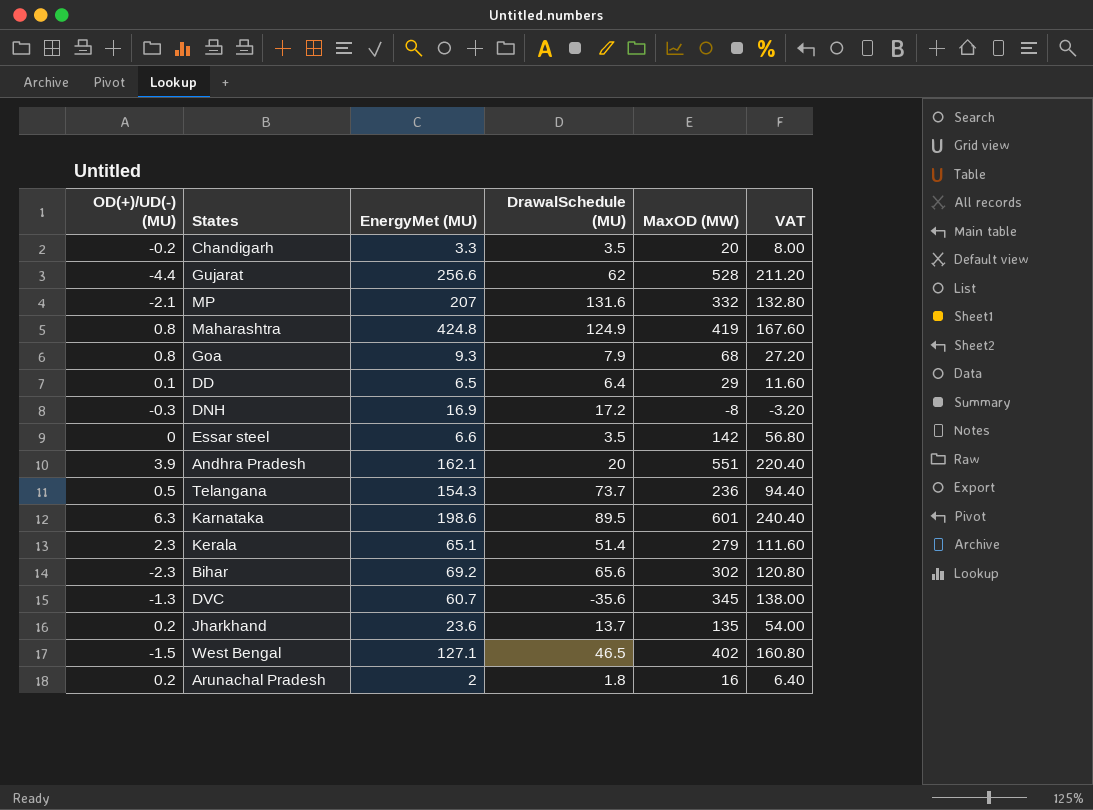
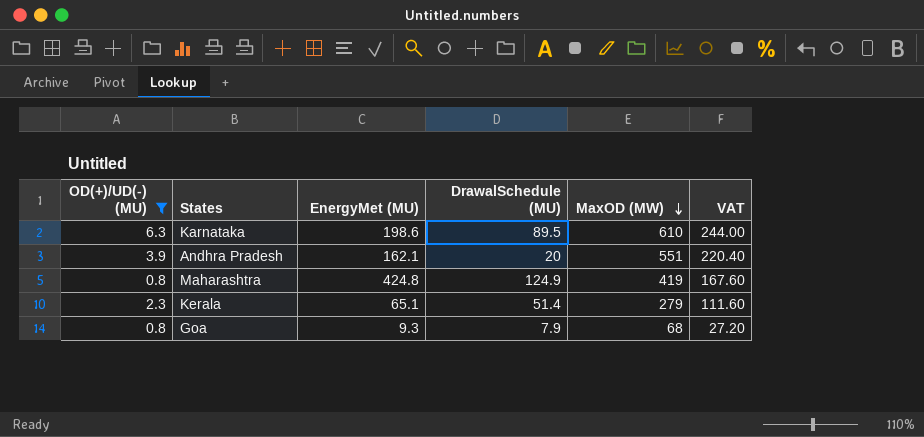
filter: none -> OD(+)/UD(-) (MU) >= 0.8
row order: none -> MaxOD (MW) descending
Karnataka | MaxOD (MW): 601 -> 610
Karnataka | VAT: 240.40 -> 244.00

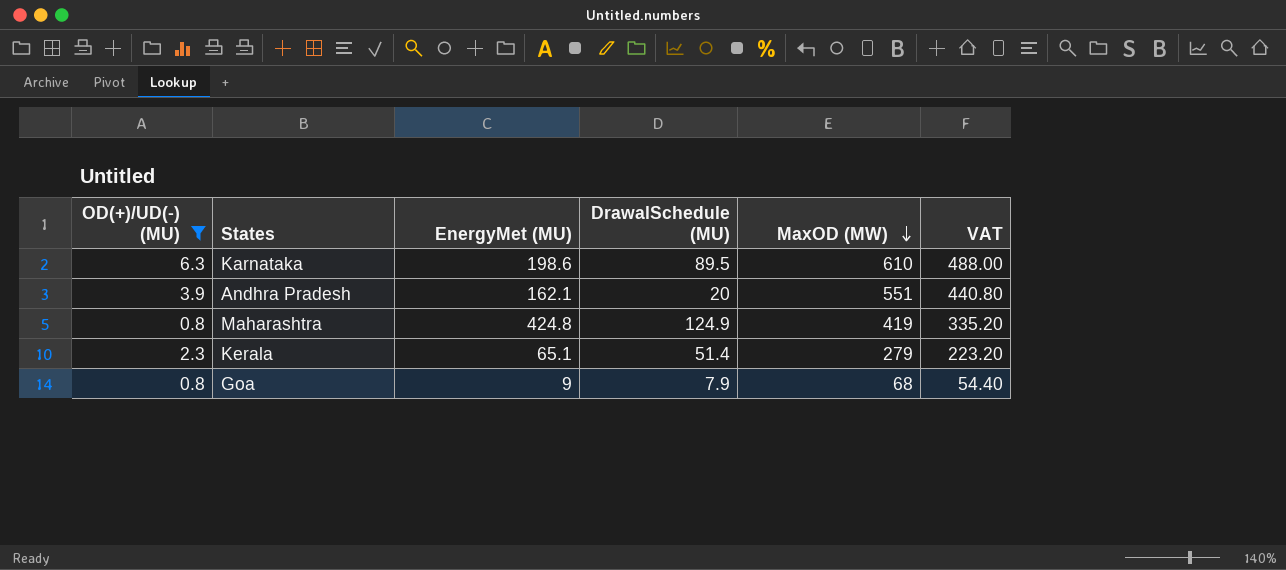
column VAT | formula: [MaxOD (MW)] * 0.4 -> [MaxOD (MW)] * 0.8
Goa | EnergyMet (MU): 9.3 -> 9

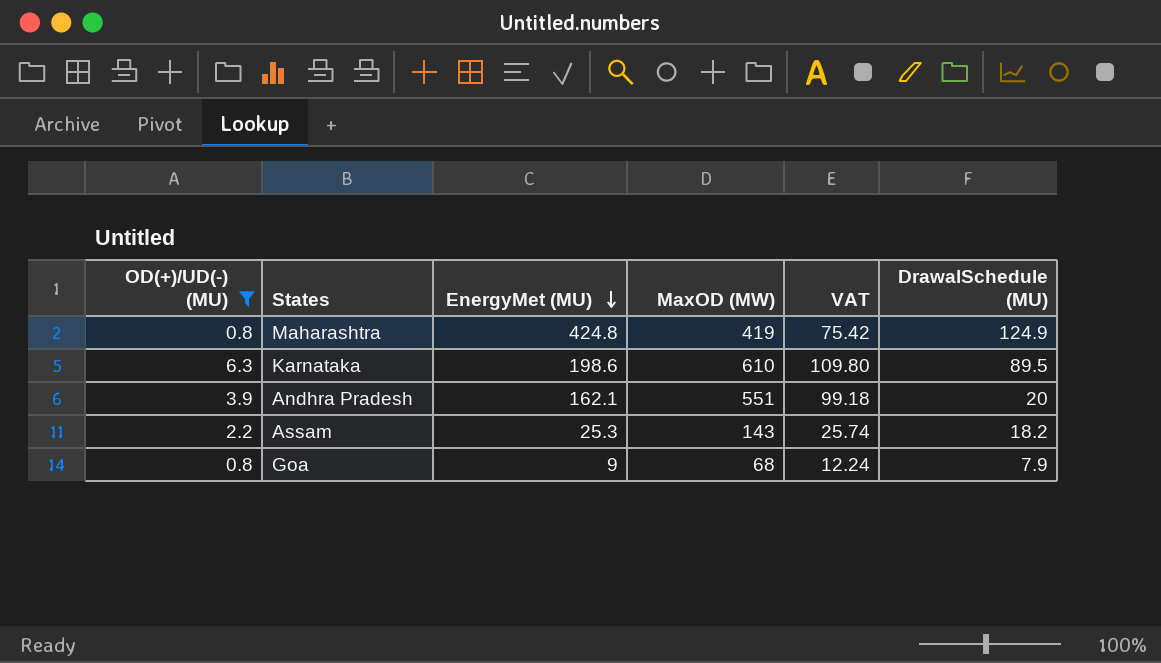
row order: MaxOD (MW) descending -> EnergyMet (MU) descending
column VAT | formula: [MaxOD (MW)] * 0.8 -> [MaxOD (MW)] * 0.18
column DrawalSchedule (MU) | position: 4 -> 6
row Kerala: 2.3 | 65.1 | 51.4 | 279 | 223.20 -> none
row Assam: none -> 2.2 | 25.3 | 143 | 25.74 | 18.2

